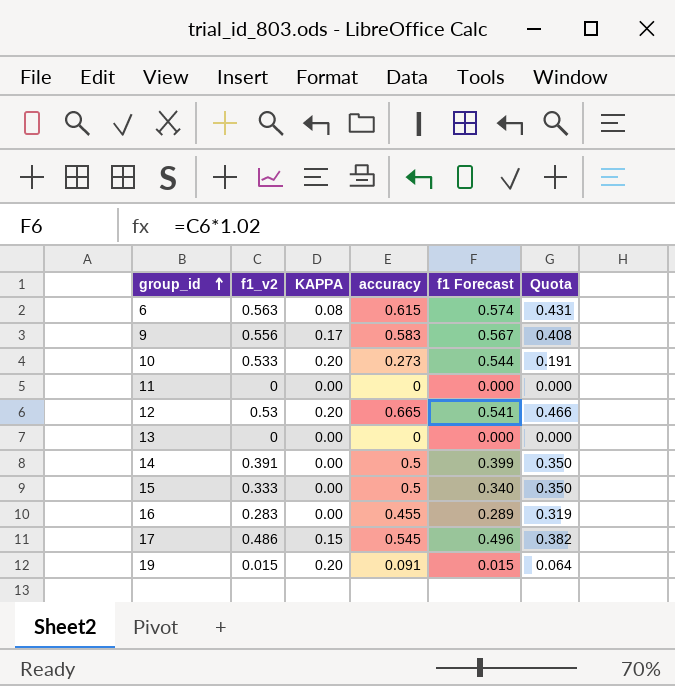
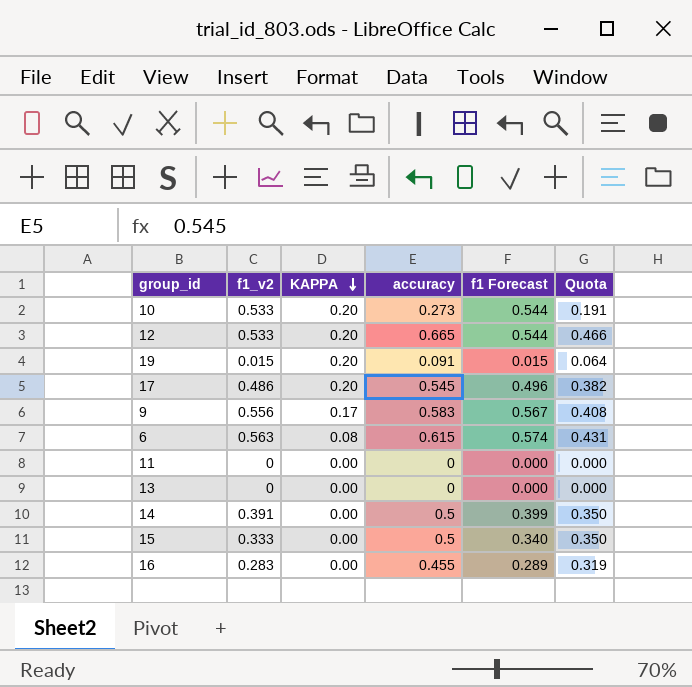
row order: group_id ascending -> KAPPA descending
12 | f1_v2: 0.53 -> 0.533
12 | f1 Forecast: 0.541 -> 0.544
17 | KAPPA: 0.15 -> 0.20

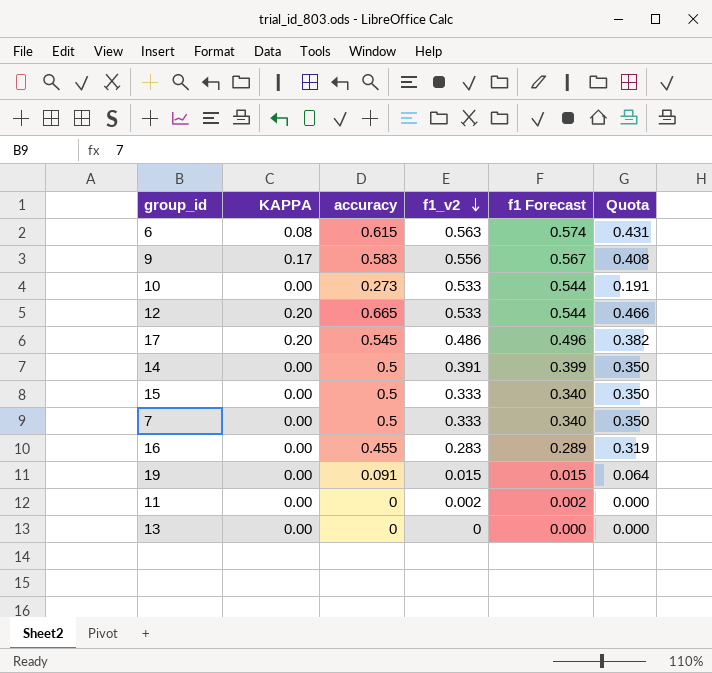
row order: KAPPA descending -> f1_v2 descending
column f1_v2 | position: 2 -> 4
10 | KAPPA: 0.20 -> 0.00
row 7: none -> 0.00 | 0.5 | 0.333 | 0.340 | 0.350
19 | KAPPA: 0.20 -> 0.00
11 | f1_v2: 0 -> 0.002
11 | f1 Forecast: 0.000 -> 0.002

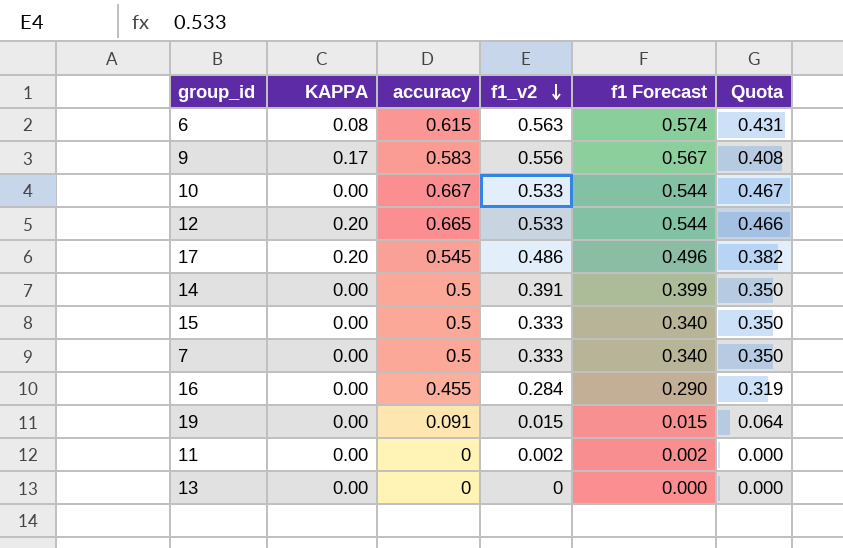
10 | accuracy: 0.273 -> 0.667
10 | Quota: 0.191 -> 0.467
16 | f1_v2: 0.283 -> 0.284
16 | f1 Forecast: 0.289 -> 0.290

